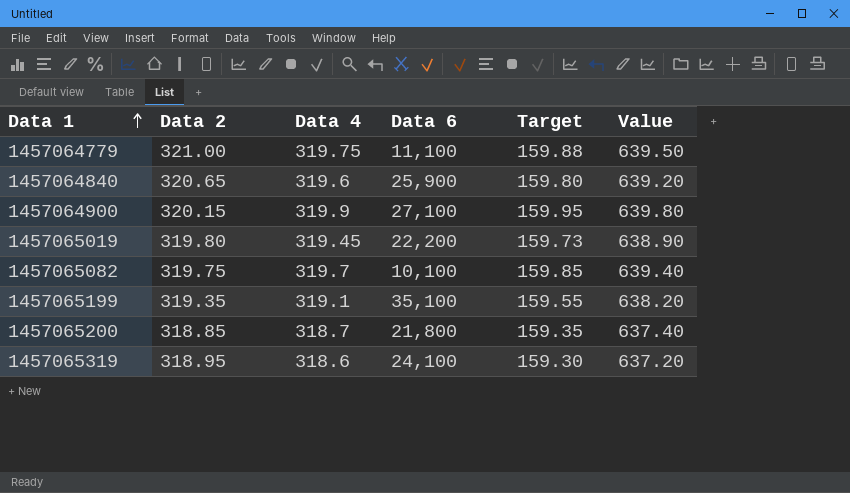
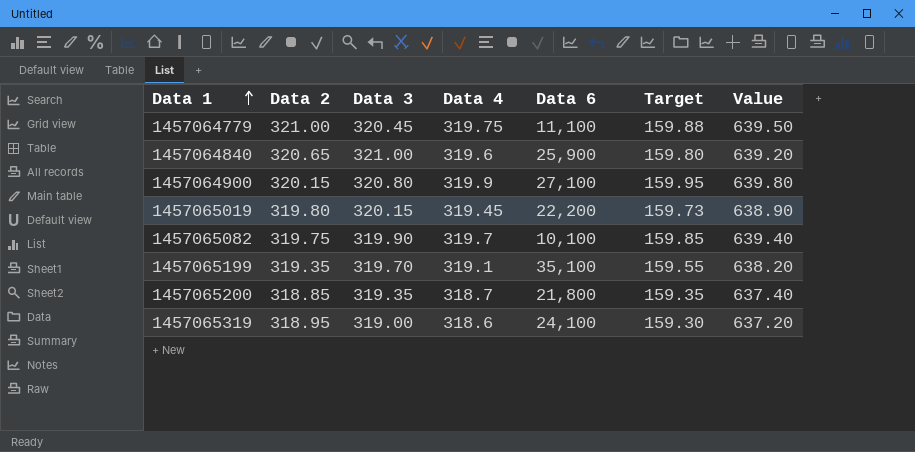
column Data 3 | position: none -> 3

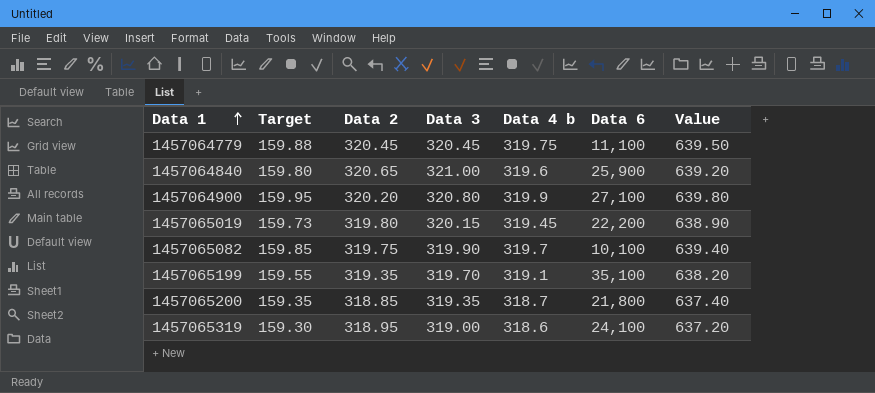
column Target | position: 6 -> 2
column name: Data 4 -> Data 4 b
1457064779 | Data 2: 321.00 -> 320.45
1457064900 | Data 2: 320.15 -> 320.20

